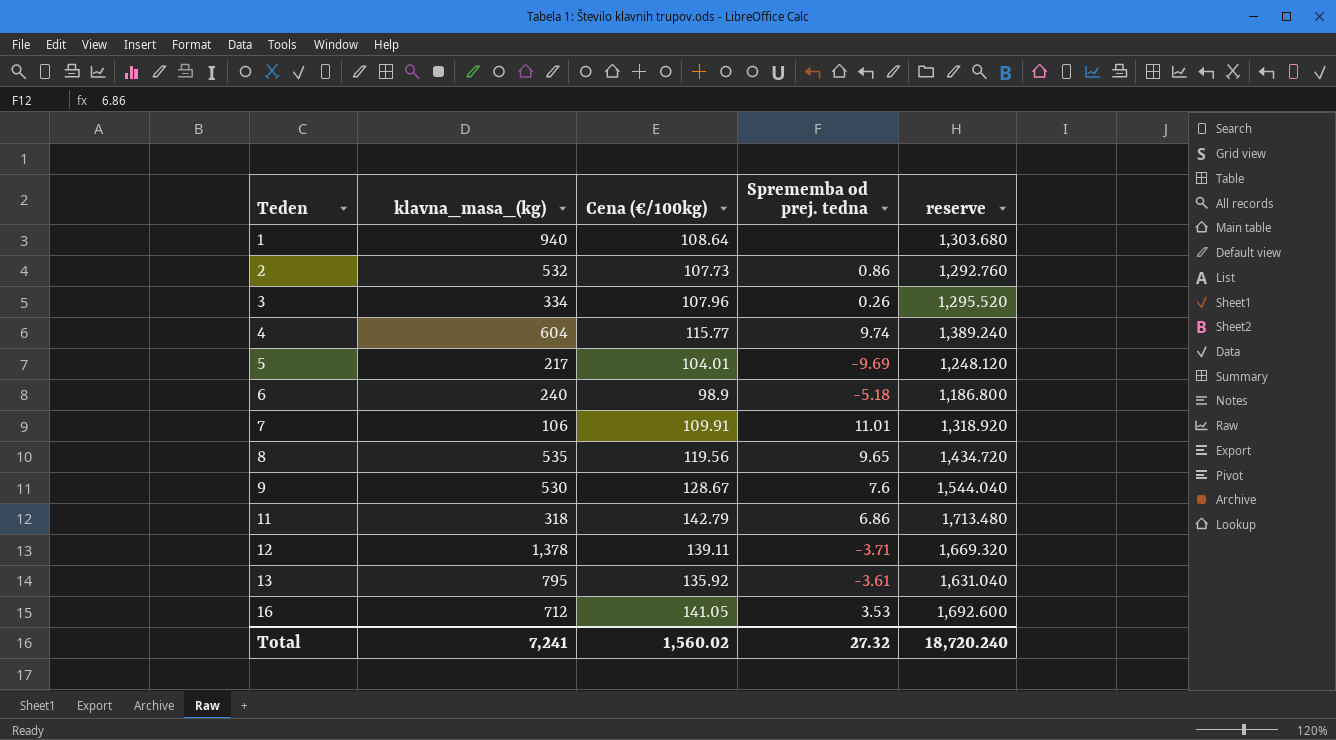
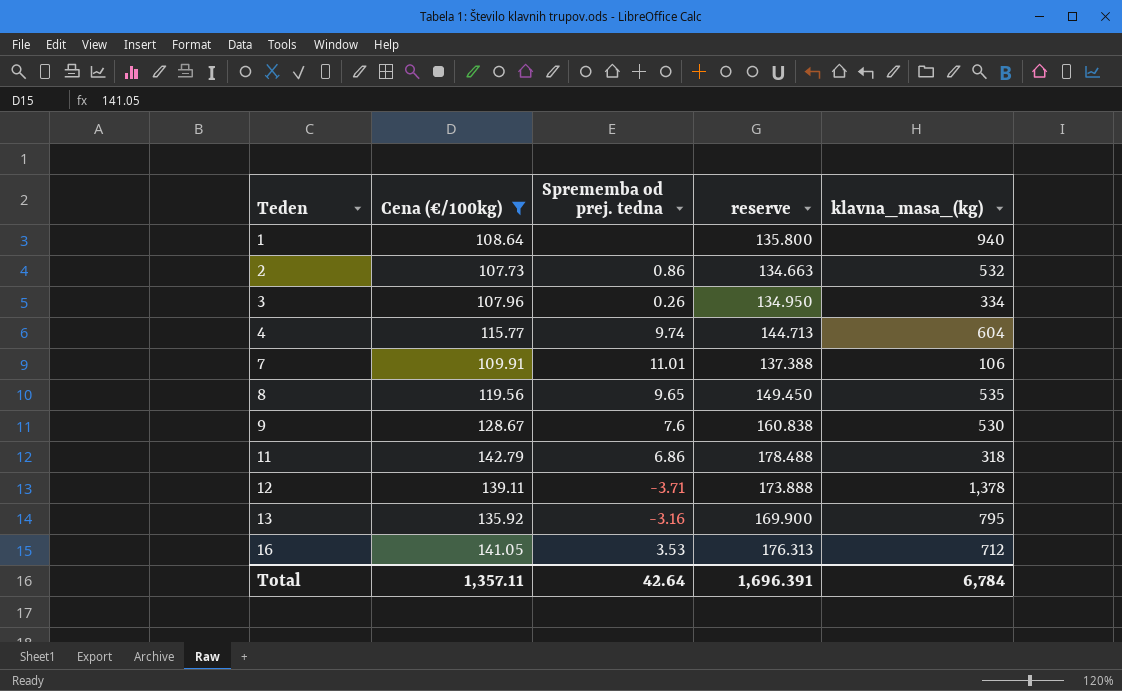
filter: none -> Cena (€/100kg) >= 107.73
column reserve | formula: [Cena (€/100kg)] * 12 -> [Cena (€/100kg)] * 1.25
column klavna_masa_(kg) | position: 2 -> 5
13 | Sprememba od prej. tedna: -3.61 -> -3.16
Total | Cena (€/100kg): 1,560.02 -> 1,357.11
Total | Sprememba od prej. tedna: 27.32 -> 42.64
Total | reserve: 18,720.240 -> 1,696.391
Total | klavna_masa_(kg): 7,241 -> 6,784

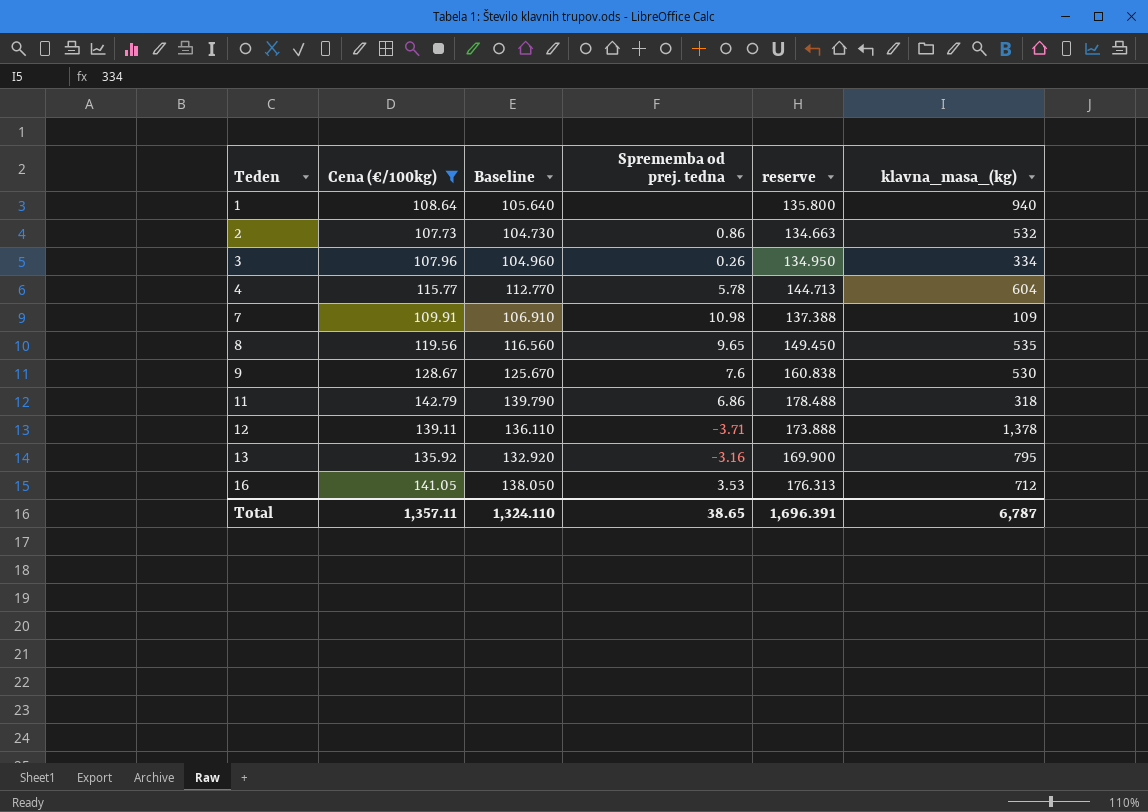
column Baseline | formula: none -> [Cena (€/100kg)] - 3
4 | Sprememba od prej. tedna: 9.74 -> 5.78
7 | Sprememba od prej. tedna: 11.01 -> 10.98
7 | klavna_masa_(kg): 106 -> 109
Total | Sprememba od prej. tedna: 42.64 -> 38.65
Total | klavna_masa_(kg): 6,784 -> 6,787

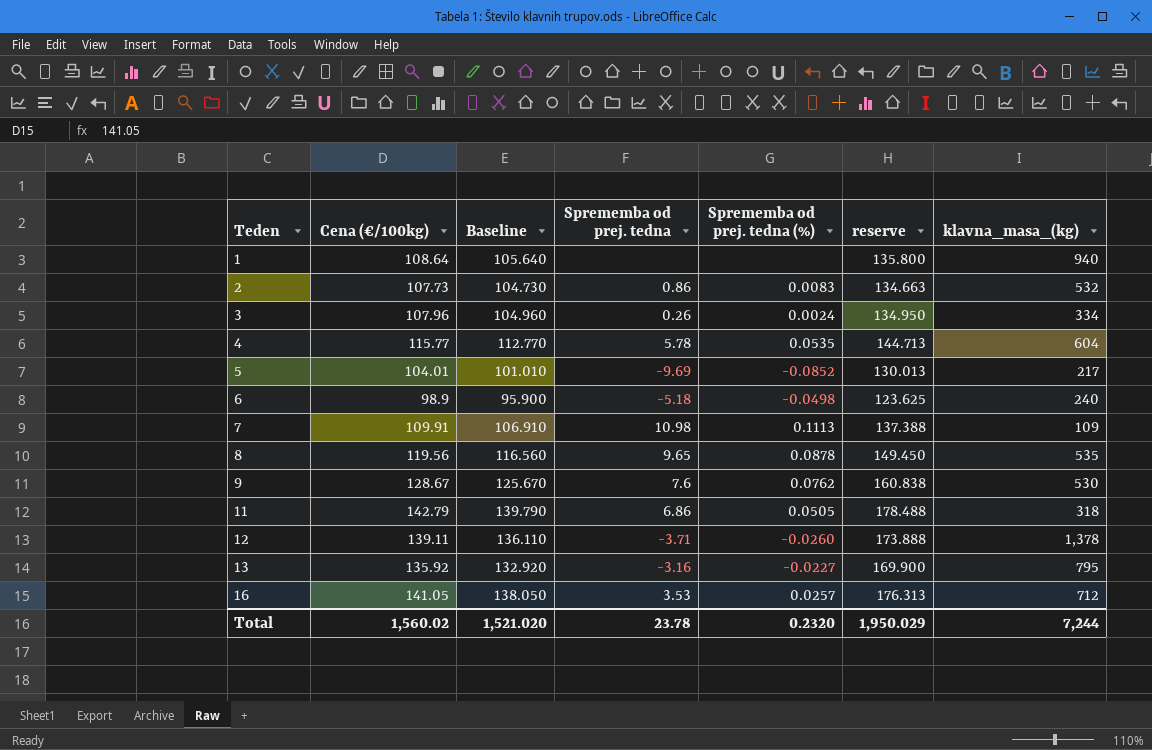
filter: Cena (€/100kg) >= 107.73 -> none
column Sprememba od prej. tedna (%) | position: none -> 5
Total | Cena (€/100kg): 1,357.11 -> 1,560.02
Total | Baseline: 1,324.110 -> 1,521.020
Total | Sprememba od prej. tedna: 38.65 -> 23.78
Total | reserve: 1,696.391 -> 1,950.029
Total | klavna_masa_(kg): 6,787 -> 7,244

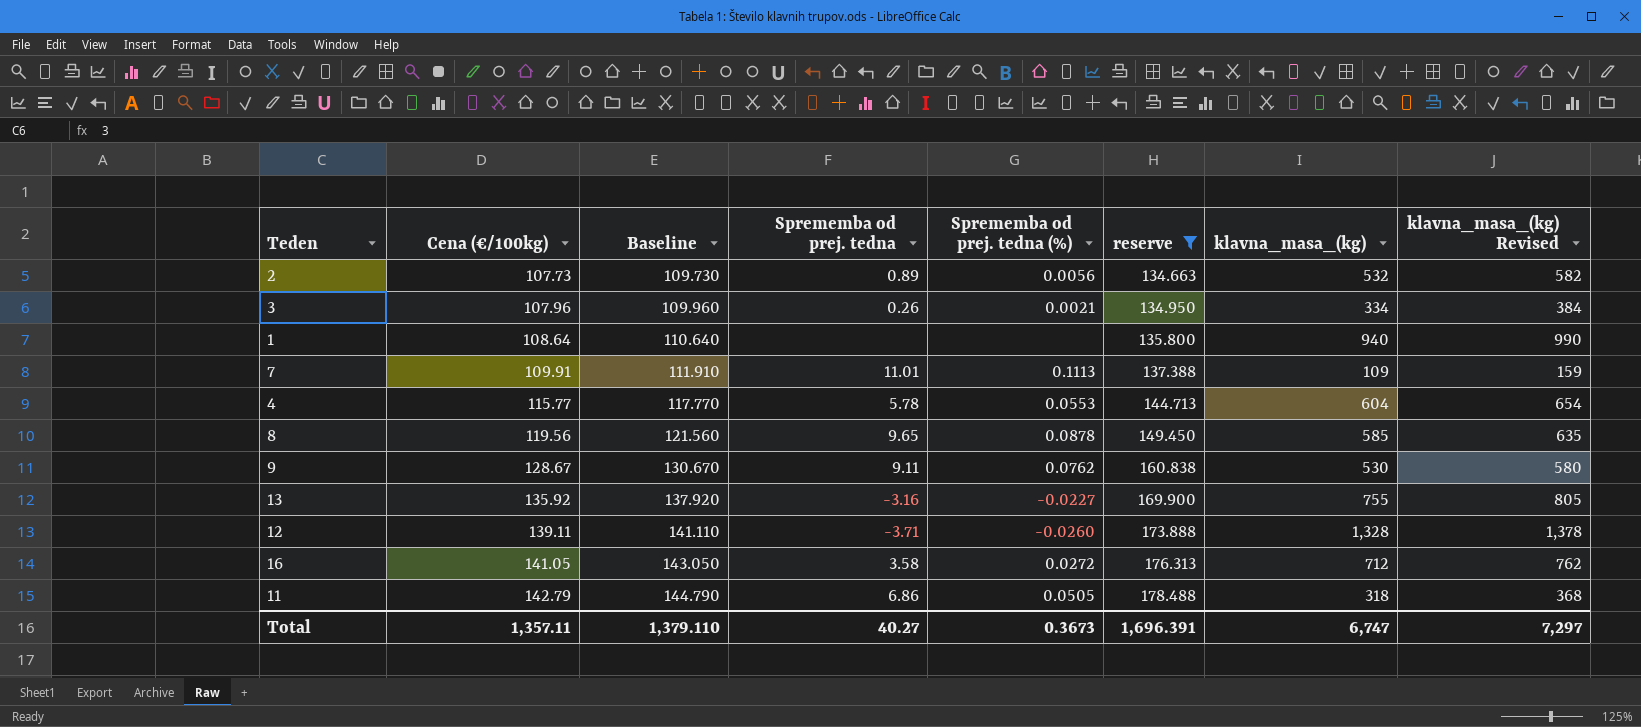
filter: none -> reserve >= 134.663
row order: Teden ascending -> Cena (€/100kg) ascending
column Baseline | formula: [Cena (€/100kg)] - 3 -> [Cena (€/100kg)] + 2
column klavna_masa_(kg) Revised | formula: none -> [klavna_masa_(kg)] + 50
2 | Sprememba od prej. tedna: 0.86 -> 0.89
2 | Sprememba od prej. tedna (%): 0.0083 -> 0.0056
3 | Sprememba od prej. tedna (%): 0.0024 -> 0.0021
7 | Sprememba od prej. tedna: 10.98 -> 11.01
4 | Sprememba od prej. tedna (%): 0.0535 -> 0.0553
8 | klavna_masa_(kg): 535 -> 585
9 | Sprememba od prej. tedna: 7.6 -> 9.11
13 | klavna_masa_(kg): 795 -> 755
12 | klavna_masa_(kg): 1,378 -> 1,328
16 | Sprememba od prej. tedna: 3.53 -> 3.58
16 | Sprememba od prej. tedna (%): 0.0257 -> 0.0272
Total | Cena (€/100kg): 1,560.02 -> 1,357.11
Total | Baseline: 1,521.020 -> 1,379.110
Total | Sprememba od prej. tedna: 23.78 -> 40.27
Total | Sprememba od prej. tedna (%): 0.2320 -> 0.3673
Total | reserve: 1,950.029 -> 1,696.391
Total | klavna_masa_(kg): 7,244 -> 6,747

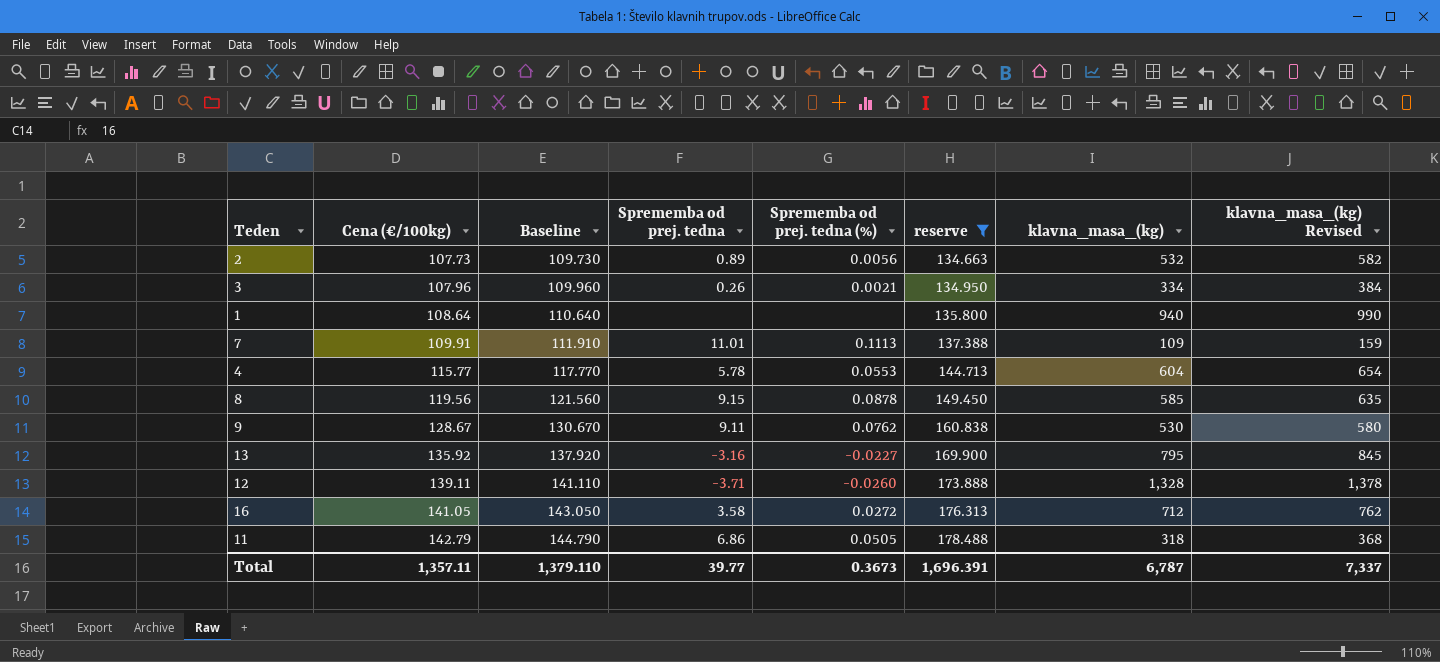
8 | Sprememba od prej. tedna: 9.65 -> 9.15
13 | klavna_masa_(kg): 755 -> 795
13 | klavna_masa_(kg) Revised: 805 -> 845
Total | Sprememba od prej. tedna: 40.27 -> 39.77
Total | klavna_masa_(kg): 6,747 -> 6,787
Total | klavna_masa_(kg) Revised: 7,297 -> 7,337

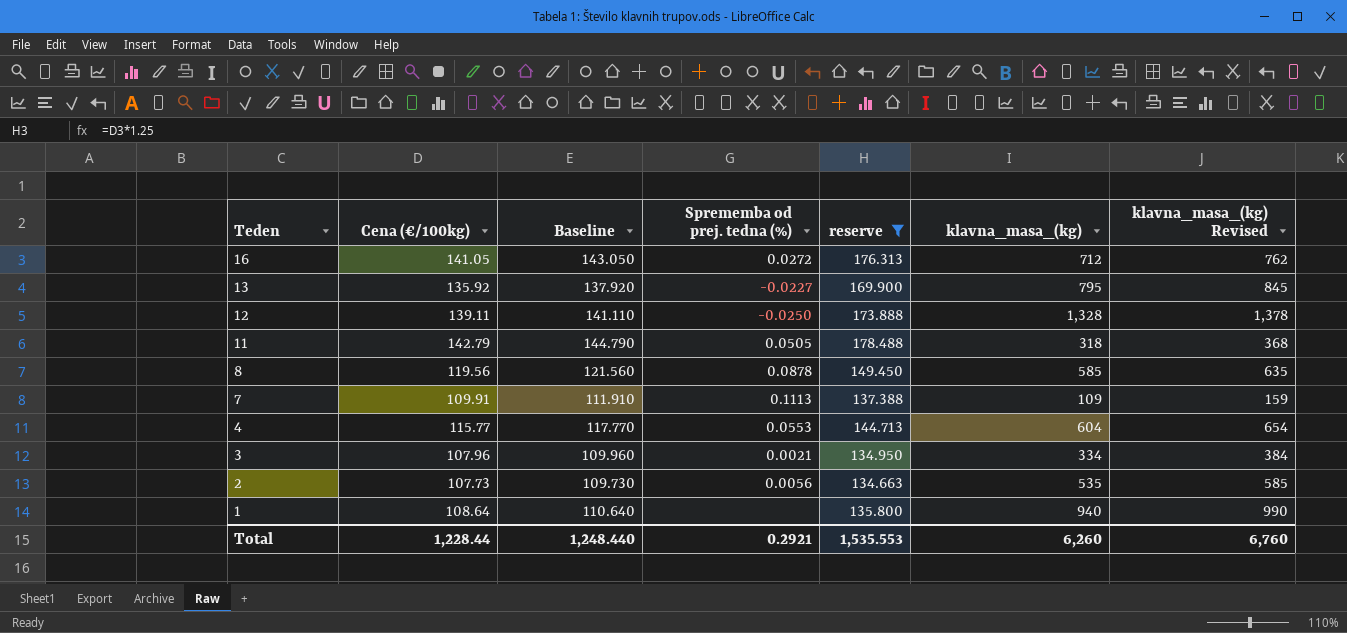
row order: Cena (€/100kg) ascending -> Teden descending
column Sprememba od prej. tedna | position: 4 -> none
row 9: 128.67 | 130.670 | 9.11 | 0.0762 | 160.838 | 530 | 580 -> none
12 | Sprememba od prej. tedna (%): -0.0260 -> -0.0250
2 | klavna_masa_(kg): 532 -> 535
2 | klavna_masa_(kg) Revised: 582 -> 585
Total | Cena (€/100kg): 1,357.11 -> 1,228.44
Total | Baseline: 1,379.110 -> 1,248.440
Total | Sprememba od prej. tedna (%): 0.3673 -> 0.2921
Total | reserve: 1,696.391 -> 1,535.553
Total | klavna_masa_(kg): 6,787 -> 6,260
Total | klavna_masa_(kg) Revised: 7,337 -> 6,760

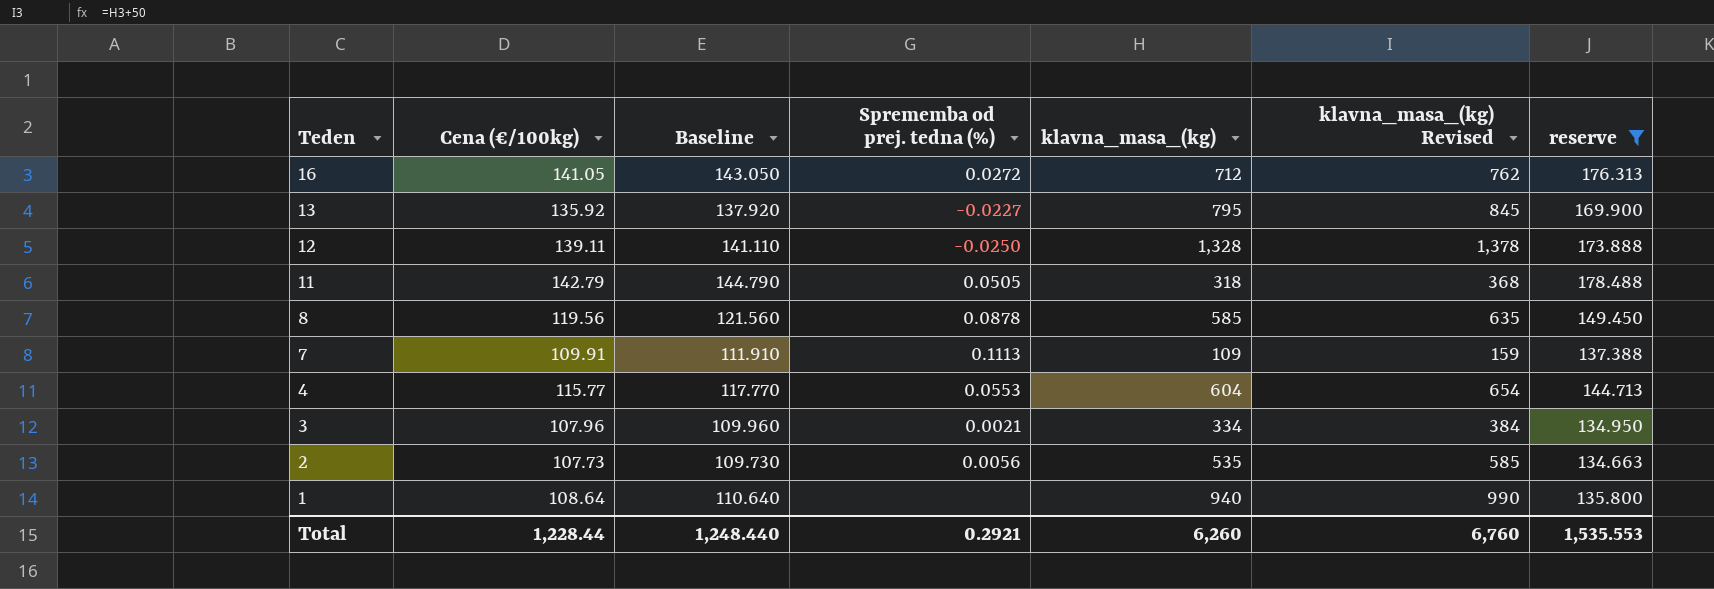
column reserve | position: 5 -> 7

